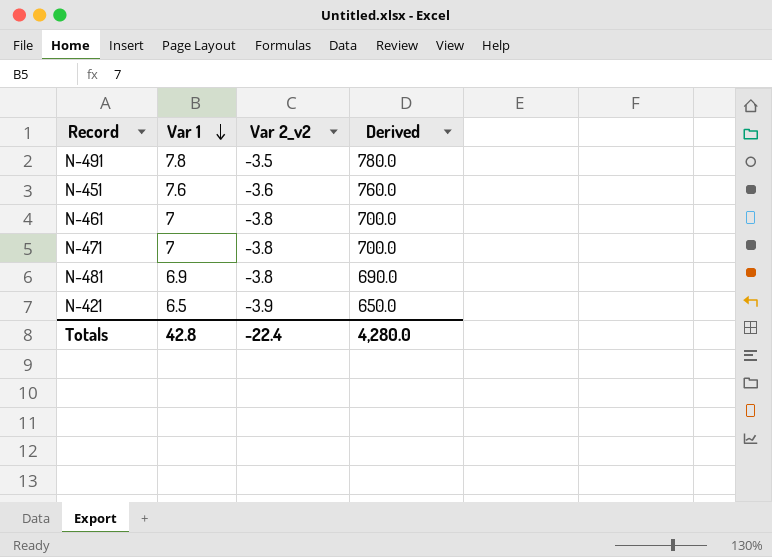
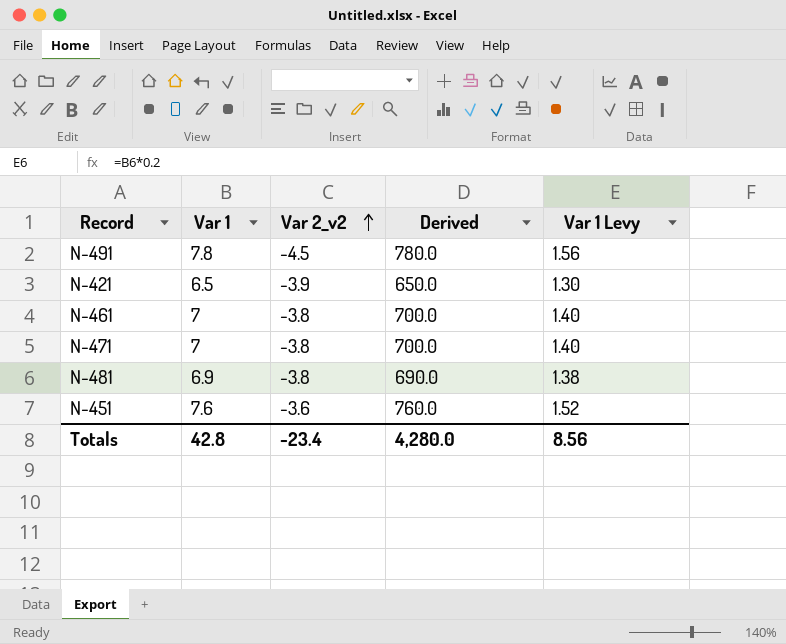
row order: Var 1 descending -> Var 2_v2 ascending
column Var 1 Levy | formula: none -> [Var 1] * 0.2
N-491 | Var 2_v2: -3.5 -> -4.5
Totals | Var 2_v2: -22.4 -> -23.4

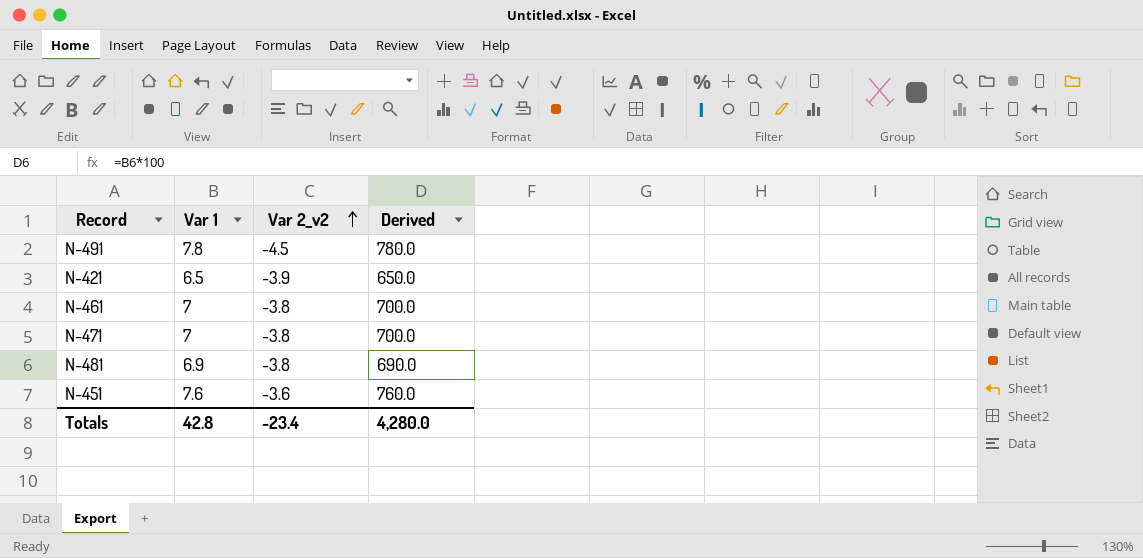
column Var 1 Levy | formula: [Var 1] * 0.2 -> none

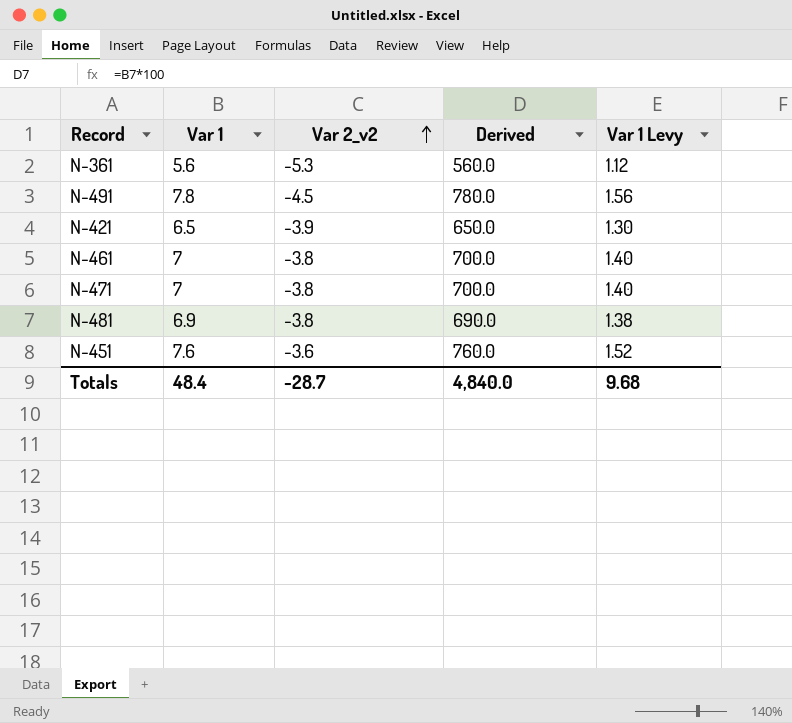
column Var 1 Levy | formula: none -> [Var 1] * 0.2
row N-361: none -> 5.6 | -5.3 | 560.0 | 1.12
Totals | Var 1: 42.8 -> 48.4
Totals | Var 2_v2: -23.4 -> -28.7
Totals | Derived: 4,280.0 -> 4,840.0

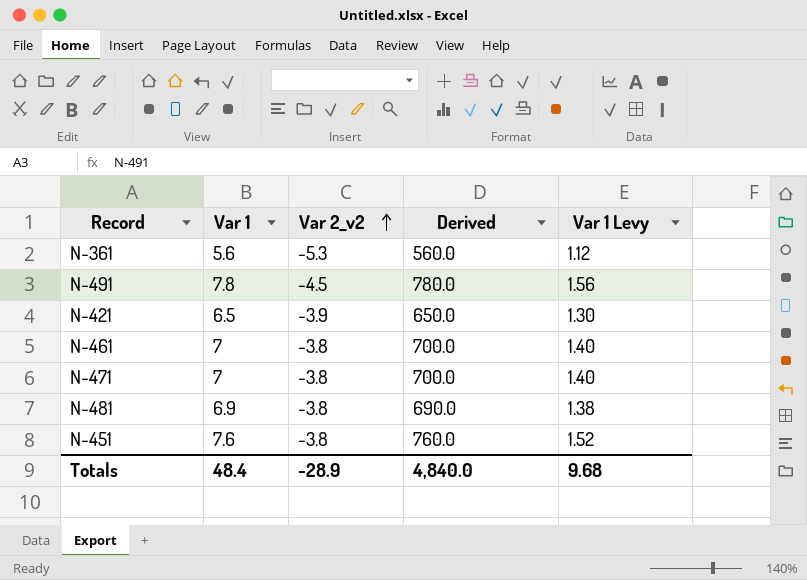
N-451 | Var 2_v2: -3.6 -> -3.8
Totals | Var 2_v2: -28.7 -> -28.9

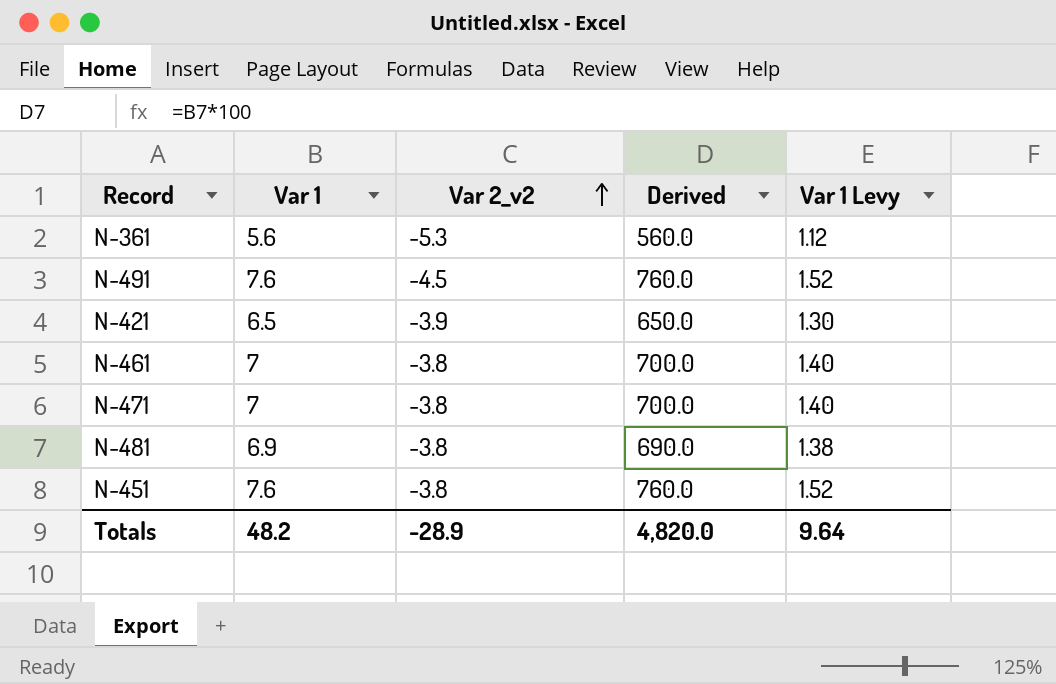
N-491 | Var 1: 7.8 -> 7.6
N-491 | Derived: 780.0 -> 760.0
N-491 | Var 1 Levy: 1.56 -> 1.52
Totals | Var 1: 48.4 -> 48.2
Totals | Derived: 4,840.0 -> 4,820.0
Totals | Var 1 Levy: 9.68 -> 9.64

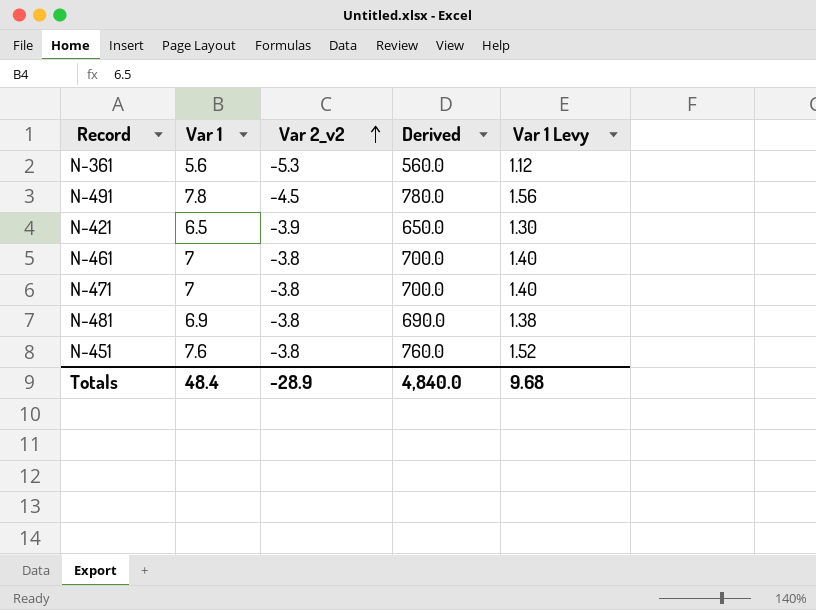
N-491 | Var 1: 7.6 -> 7.8
N-491 | Derived: 760.0 -> 780.0
N-491 | Var 1 Levy: 1.52 -> 1.56
Totals | Var 1: 48.2 -> 48.4
Totals | Derived: 4,820.0 -> 4,840.0
Totals | Var 1 Levy: 9.64 -> 9.68

